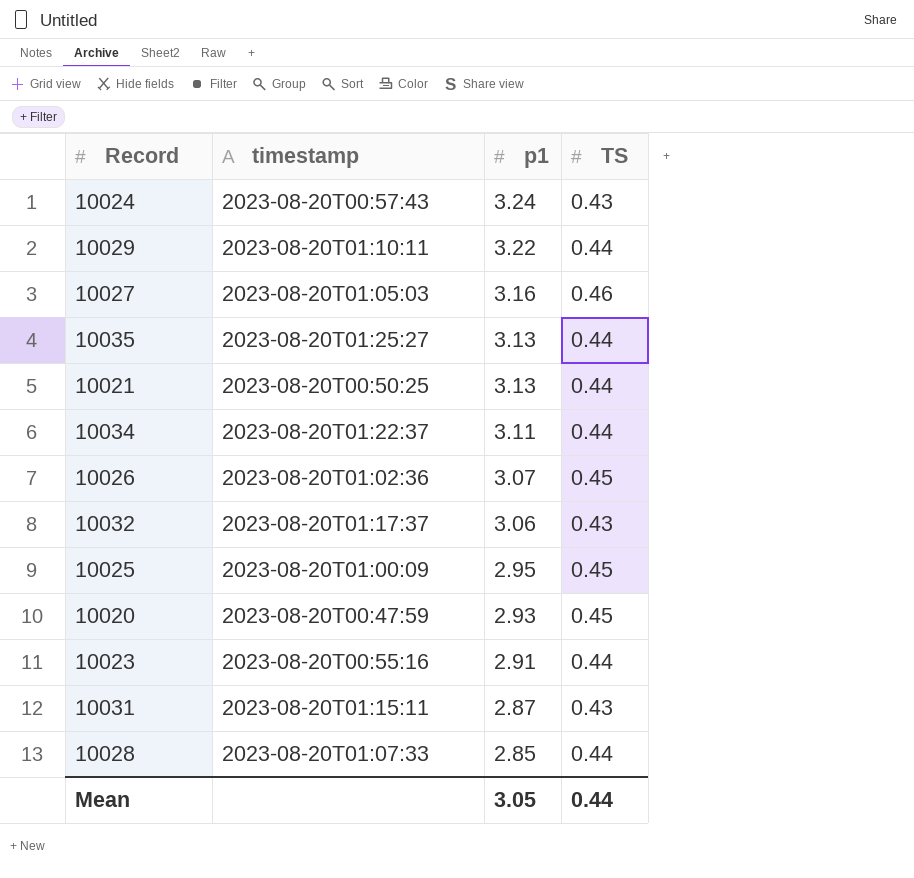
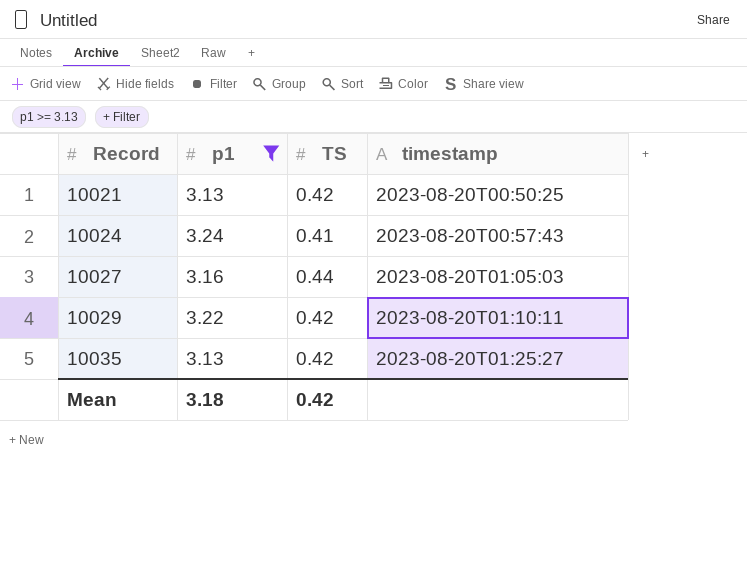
filter: none -> p1 >= 3.13
row order: p1 descending -> Record ascending
column timestamp | position: 2 -> 4
10021 | TS: 0.44 -> 0.42
10024 | TS: 0.43 -> 0.41
10027 | TS: 0.46 -> 0.44
10029 | TS: 0.44 -> 0.42
10035 | TS: 0.44 -> 0.42
Mean | p1: 3.05 -> 3.18
Mean | TS: 0.44 -> 0.42

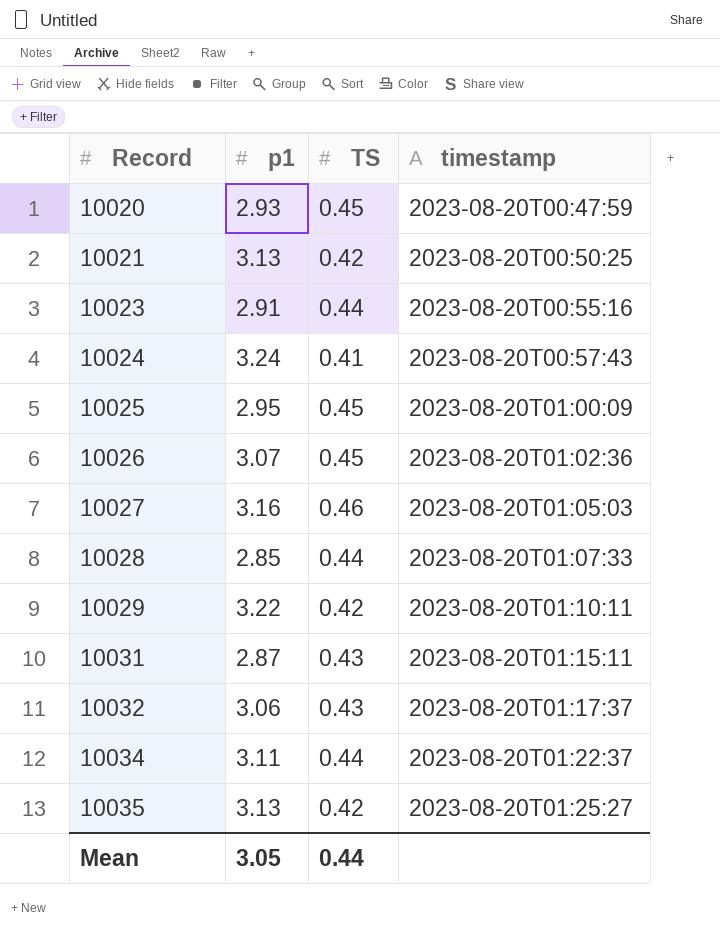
filter: p1 >= 3.13 -> none
10027 | TS: 0.44 -> 0.46
Mean | p1: 3.18 -> 3.05
Mean | TS: 0.42 -> 0.44

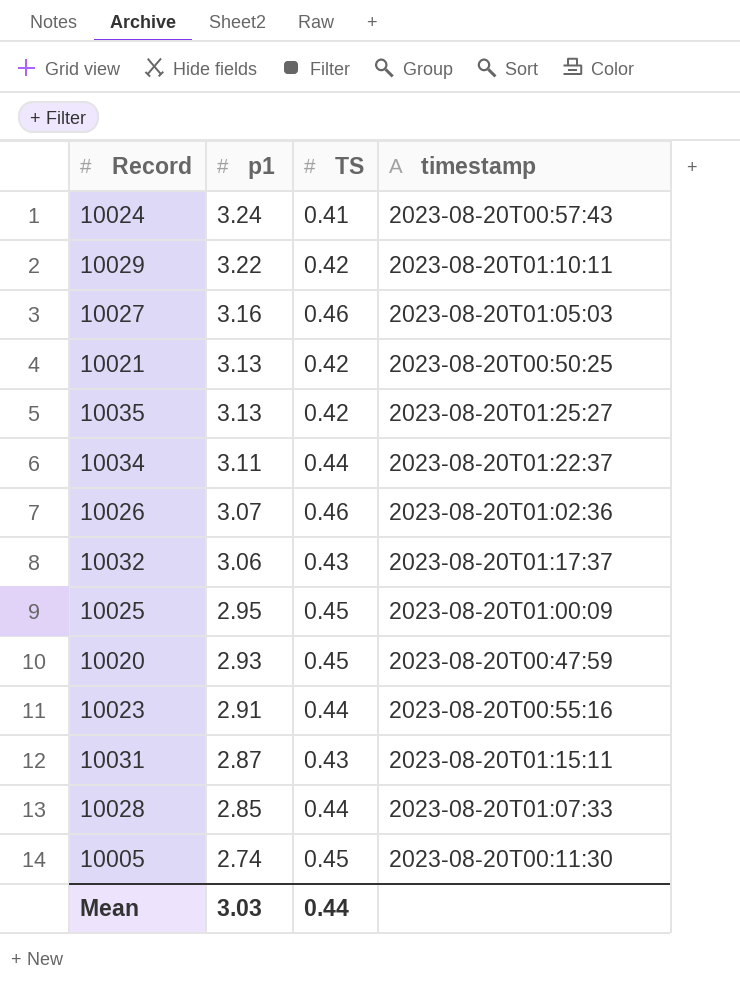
row order: Record ascending -> p1 descending
10026 | TS: 0.45 -> 0.46
row 10005: none -> 2.74 | 0.45 | 2023-08-20T00:11:30
Mean | p1: 3.05 -> 3.03

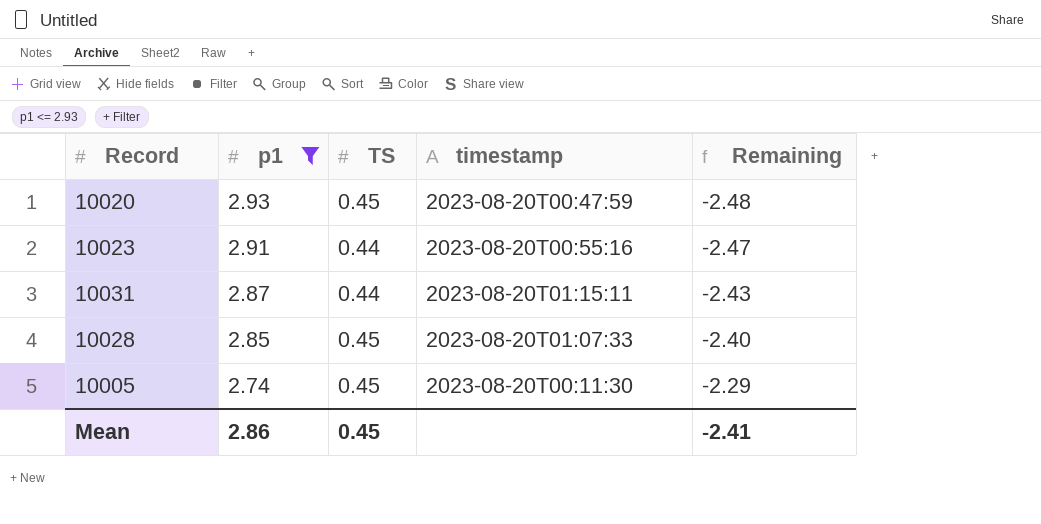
filter: none -> p1 <= 2.93
column Remaining | formula: none -> [TS] - [p1]
10031 | TS: 0.43 -> 0.44
10028 | TS: 0.44 -> 0.45
Mean | p1: 3.03 -> 2.86
Mean | TS: 0.44 -> 0.45

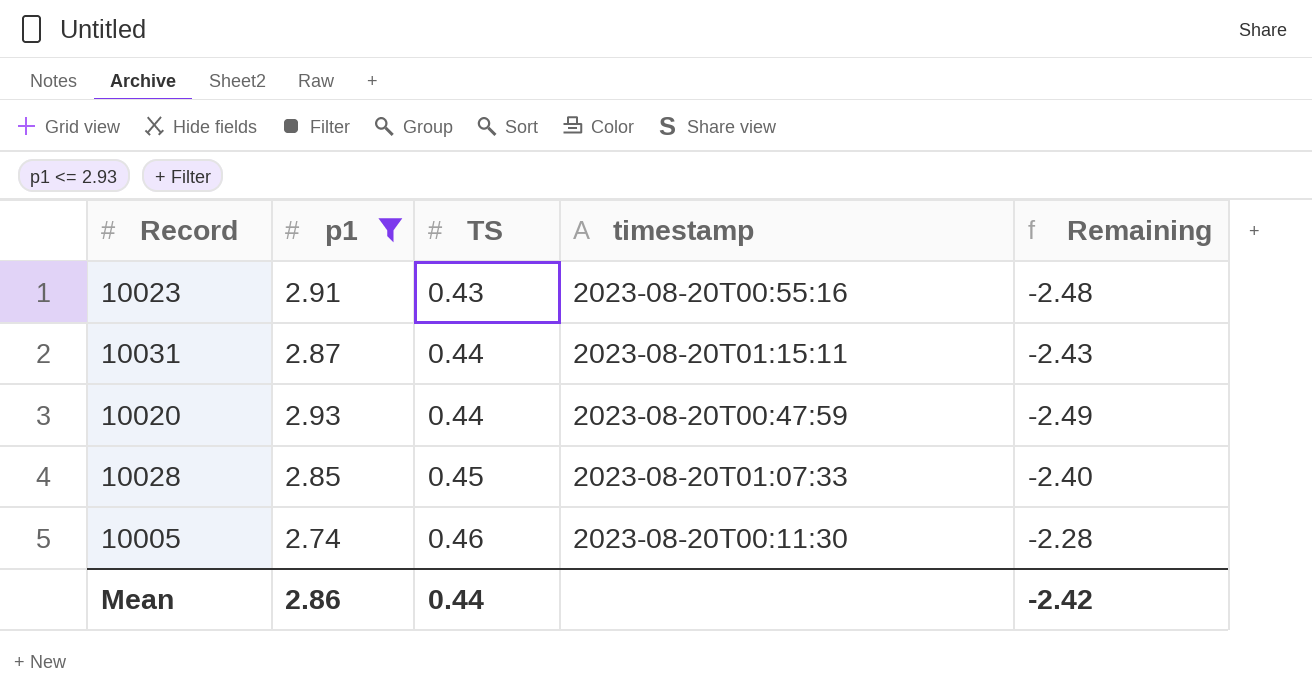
row order: p1 descending -> TS ascending
10023 | TS: 0.44 -> 0.43
10023 | Remaining: -2.47 -> -2.48
10020 | TS: 0.45 -> 0.44
10020 | Remaining: -2.48 -> -2.49
10005 | TS: 0.45 -> 0.46
10005 | Remaining: -2.29 -> -2.28
Mean | TS: 0.45 -> 0.44
Mean | Remaining: -2.41 -> -2.42

